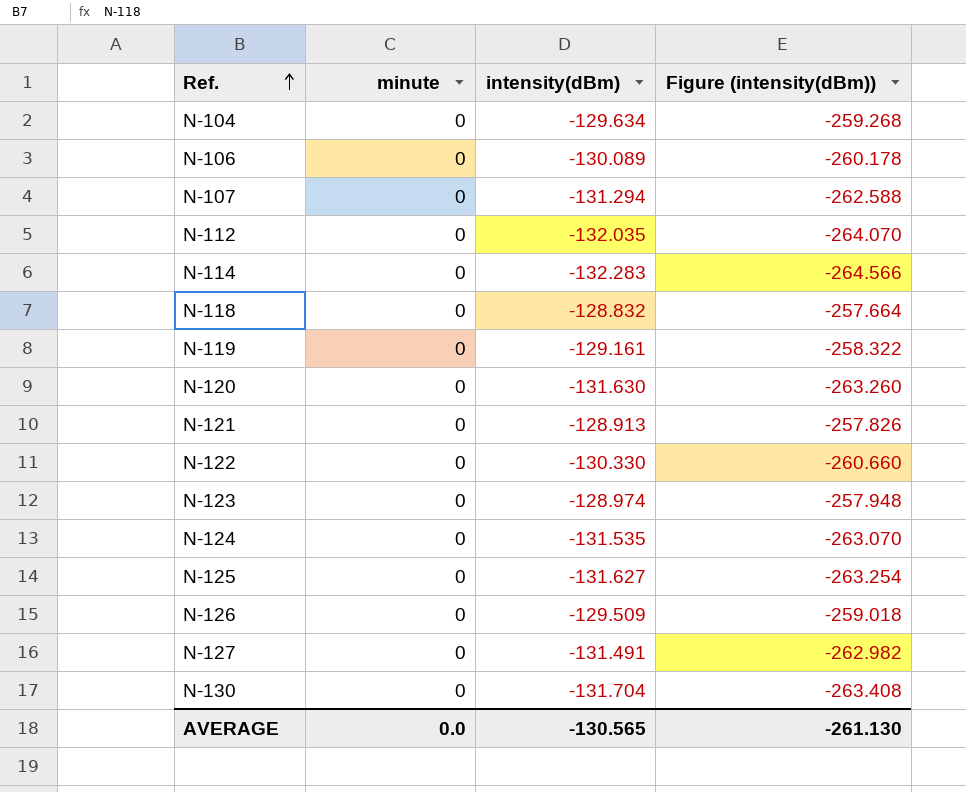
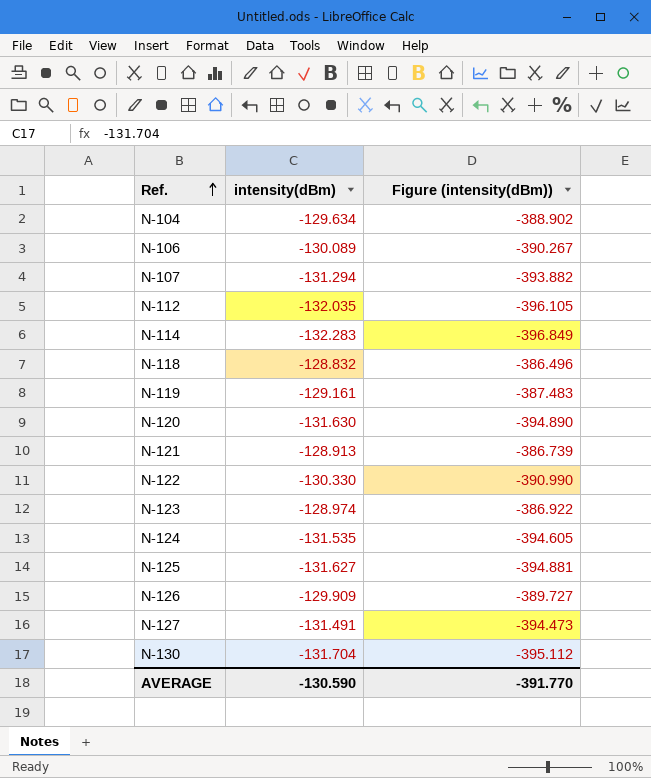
column minute | position: 2 -> none
column Figure (intensity(dBm)) | formula: [intensity(dBm)] * 2 -> [intensity(dBm)] * 3
N-126 | intensity(dBm): -129.509 -> -129.909
AVERAGE | intensity(dBm): -130.565 -> -130.590
AVERAGE | Figure (intensity(dBm)): -261.130 -> -391.770

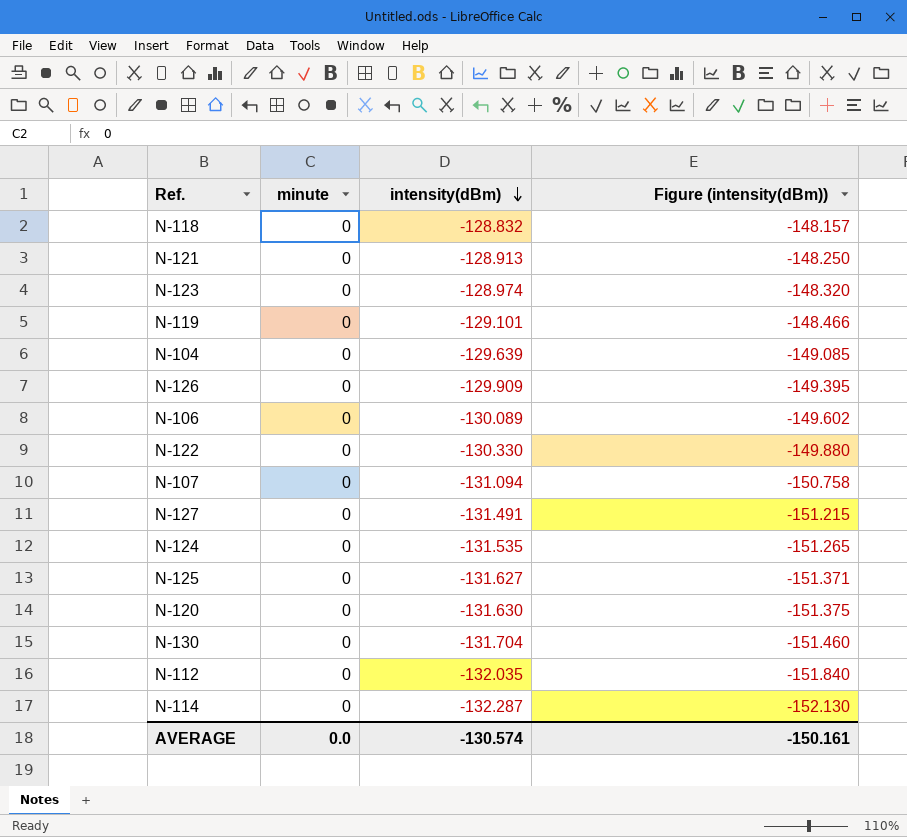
row order: Ref. ascending -> intensity(dBm) descending
column minute | position: none -> 2
column Figure (intensity(dBm)) | formula: [intensity(dBm)] * 3 -> [intensity(dBm)] * 1.15
N-119 | intensity(dBm): -129.161 -> -129.101
N-104 | intensity(dBm): -129.634 -> -129.639
N-107 | intensity(dBm): -131.294 -> -131.094
N-114 | intensity(dBm): -132.283 -> -132.287
AVERAGE | intensity(dBm): -130.590 -> -130.574
AVERAGE | Figure (intensity(dBm)): -391.770 -> -150.161

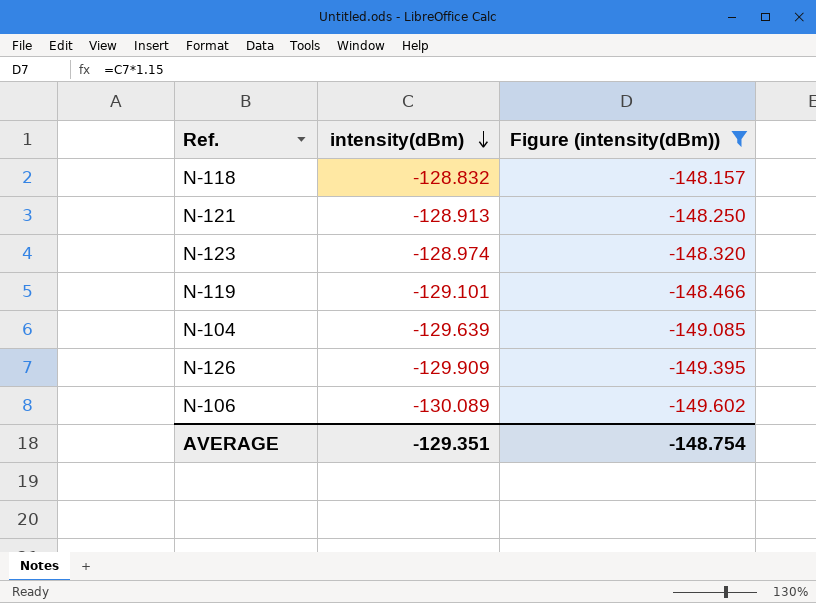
filter: none -> Figure (intensity(dBm)) >= -149.602
column minute | position: 2 -> none
AVERAGE | intensity(dBm): -130.574 -> -129.351
AVERAGE | Figure (intensity(dBm)): -150.161 -> -148.754

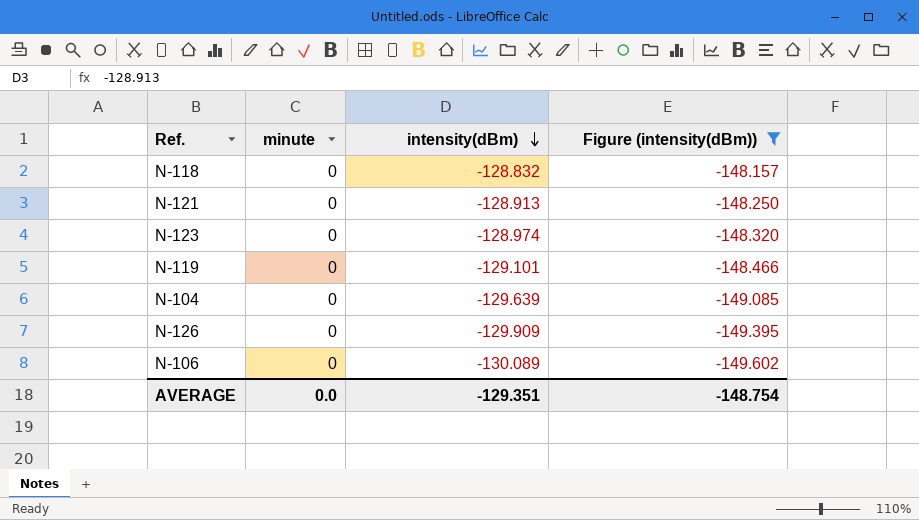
column minute | position: none -> 2

